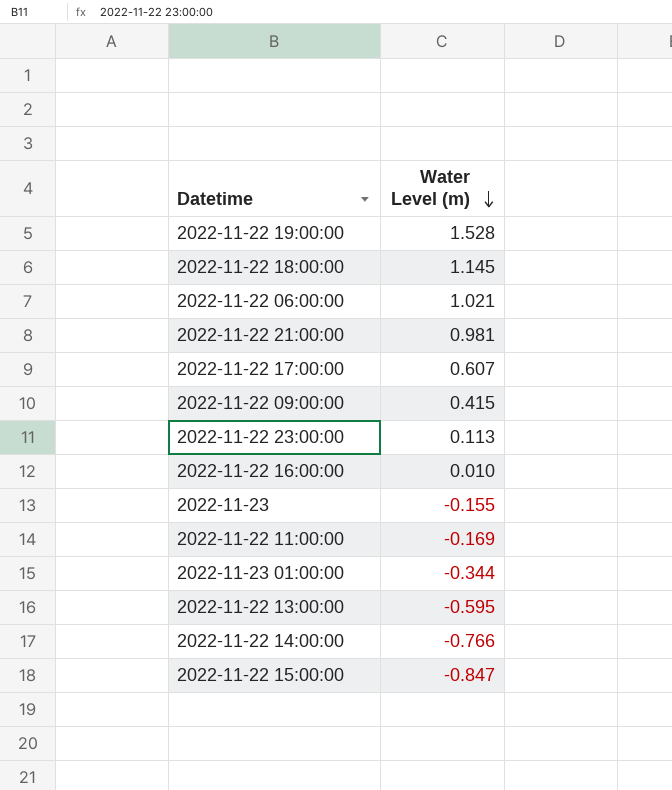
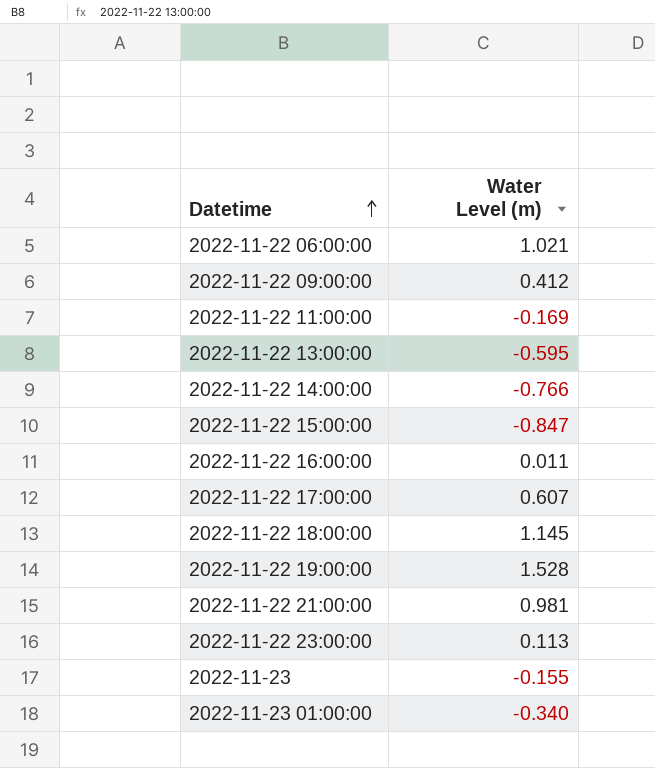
row order: Water Level (m) descending -> Datetime ascending
2022-11-22 09:00:00 | Water Level (m): 0.415 -> 0.412
2022-11-22 16:00:00 | Water Level (m): 0.010 -> 0.011
2022-11-23 01:00:00 | Water Level (m): -0.344 -> -0.340

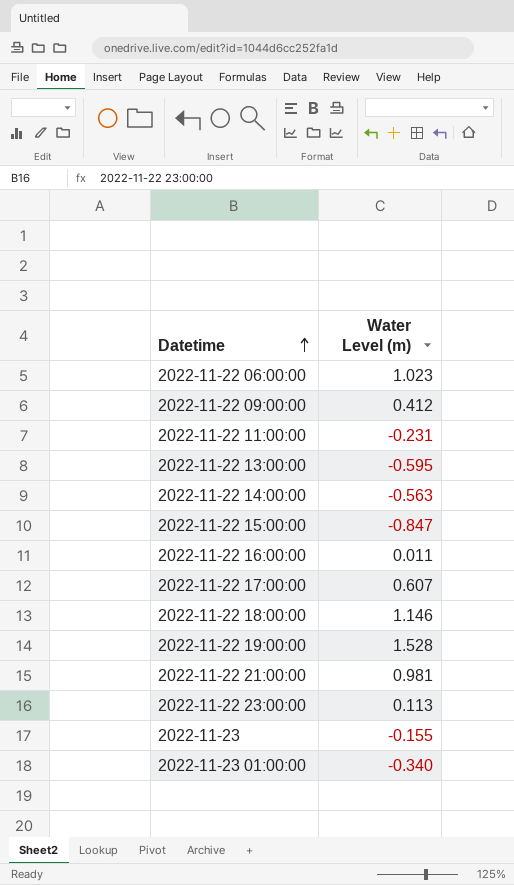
2022-11-22 06:00:00 | Water Level (m): 1.021 -> 1.023
2022-11-22 11:00:00 | Water Level (m): -0.169 -> -0.231
2022-11-22 14:00:00 | Water Level (m): -0.766 -> -0.563
2022-11-22 18:00:00 | Water Level (m): 1.145 -> 1.146

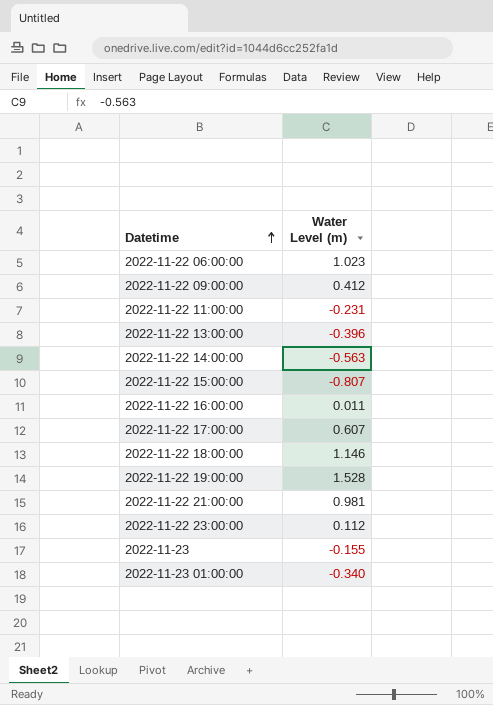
2022-11-22 13:00:00 | Water Level (m): -0.595 -> -0.396
2022-11-22 15:00:00 | Water Level (m): -0.847 -> -0.807
2022-11-22 23:00:00 | Water Level (m): 0.113 -> 0.112

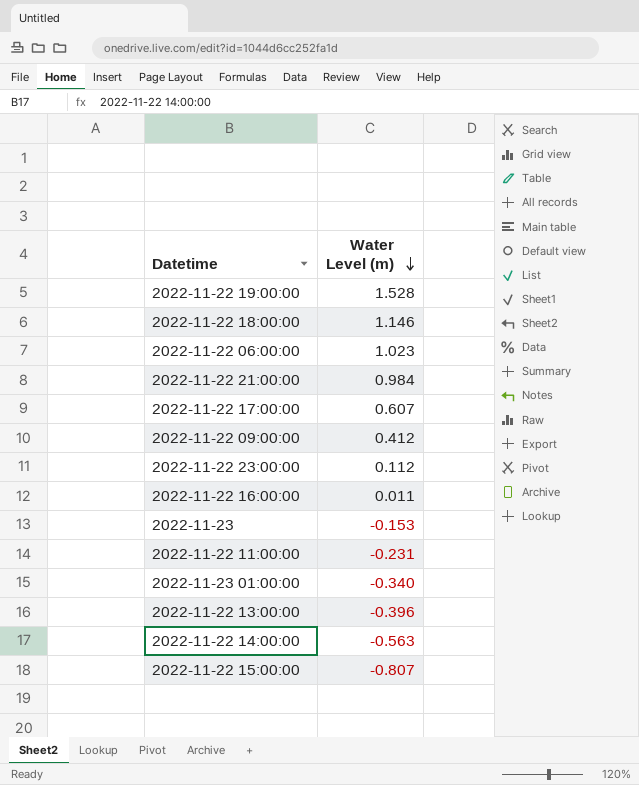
row order: Datetime ascending -> Water Level (m) descending
2022-11-22 21:00:00 | Water Level (m): 0.981 -> 0.984
2022-11-23 | Water Level (m): -0.155 -> -0.153

